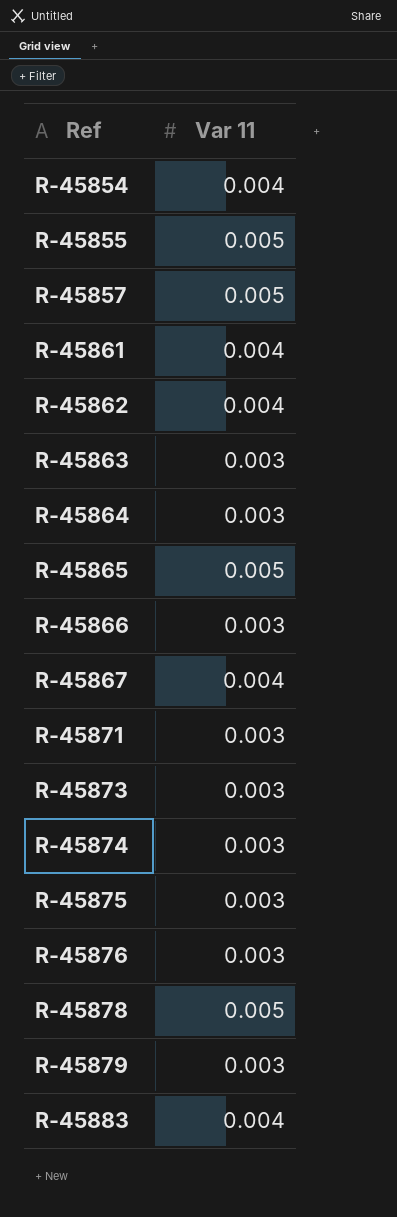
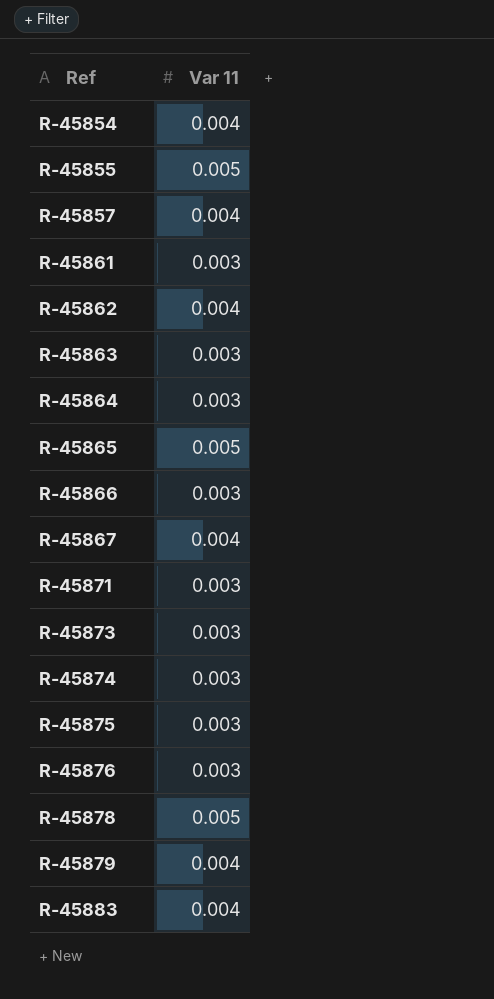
R-45857 | Var 11: 0.005 -> 0.004
R-45861 | Var 11: 0.004 -> 0.003
R-45879 | Var 11: 0.003 -> 0.004

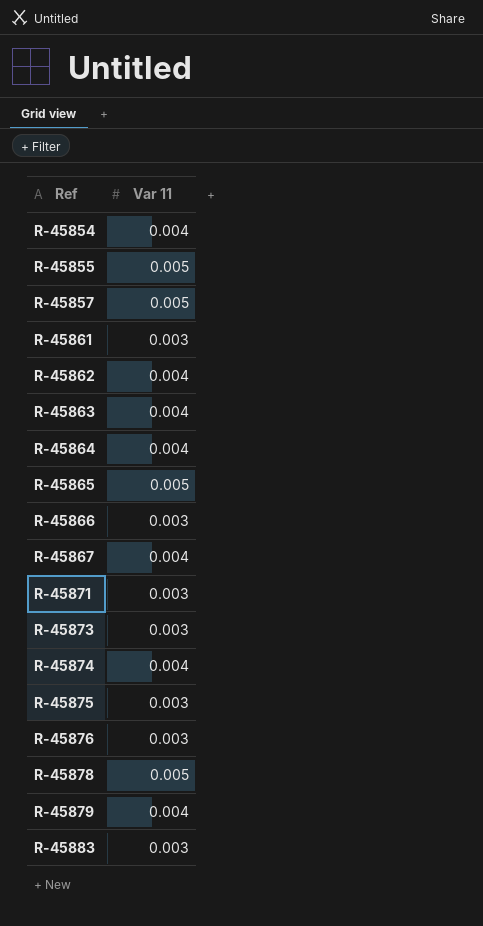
R-45857 | Var 11: 0.004 -> 0.005
R-45863 | Var 11: 0.003 -> 0.004
R-45864 | Var 11: 0.003 -> 0.004
R-45874 | Var 11: 0.003 -> 0.004
R-45883 | Var 11: 0.004 -> 0.003

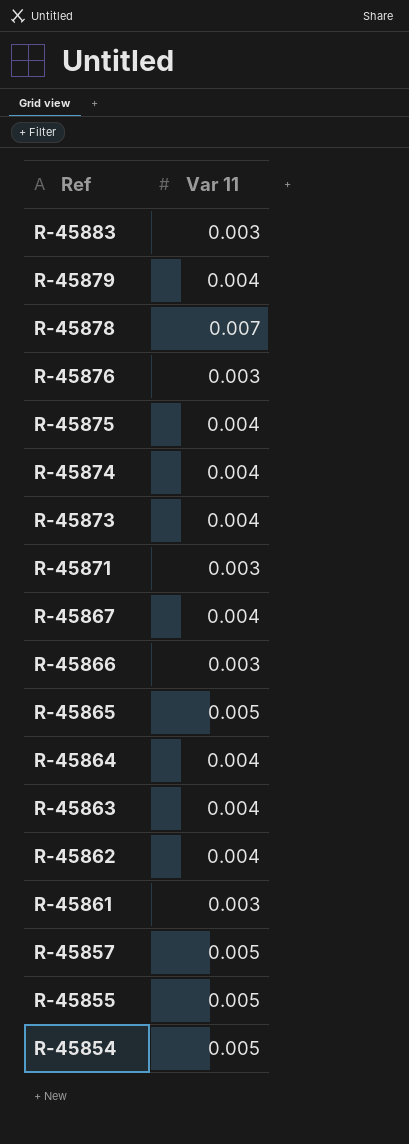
row order: Ref ascending -> Ref descending
R-45878 | Var 11: 0.005 -> 0.007
R-45875 | Var 11: 0.003 -> 0.004
R-45873 | Var 11: 0.003 -> 0.004
R-45854 | Var 11: 0.004 -> 0.005

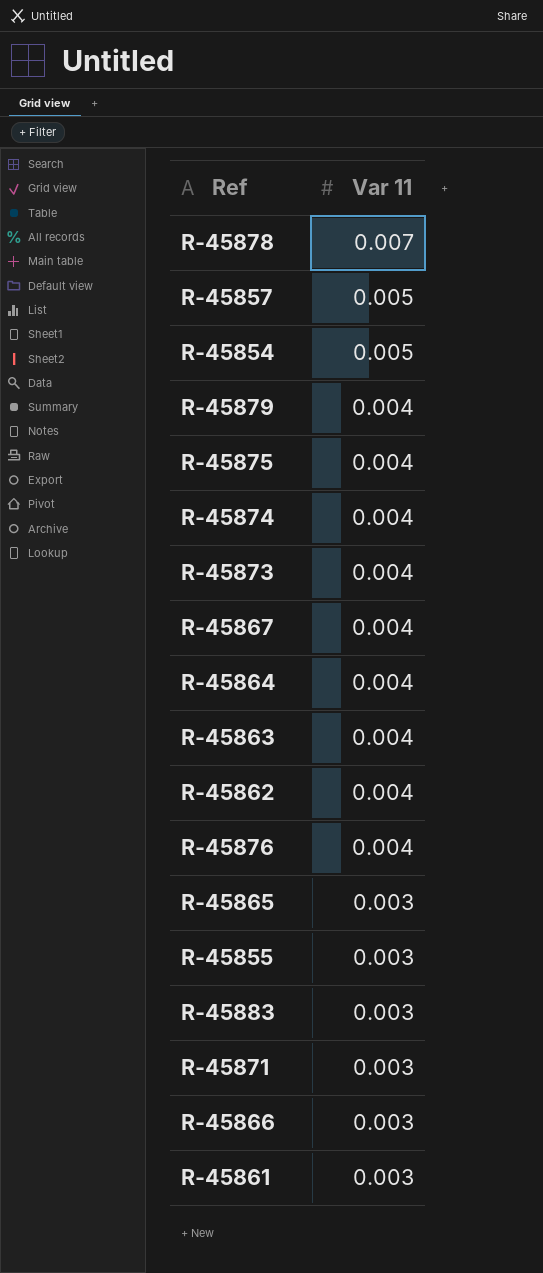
row order: Ref descending -> Var 11 descending
R-45876 | Var 11: 0.003 -> 0.004
R-45865 | Var 11: 0.005 -> 0.003
R-45855 | Var 11: 0.005 -> 0.003

